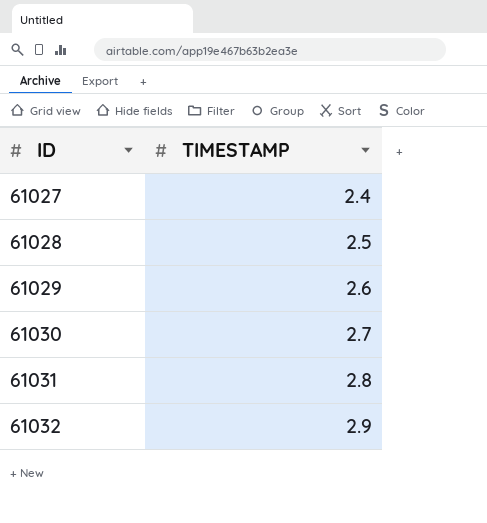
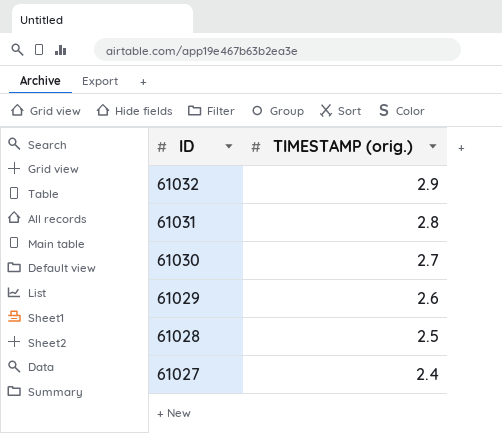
row order: ID ascending -> ID descending
column name: TIMESTAMP -> TIMESTAMP (orig.)

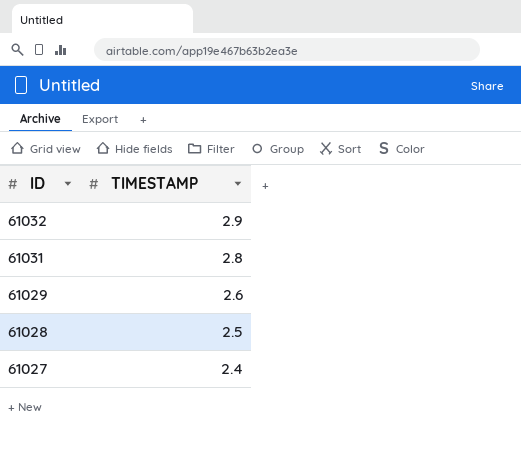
column name: TIMESTAMP (orig.) -> TIMESTAMP
row 61030: 2.7 -> none

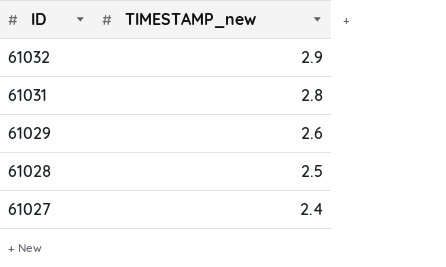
column name: TIMESTAMP -> TIMESTAMP_new

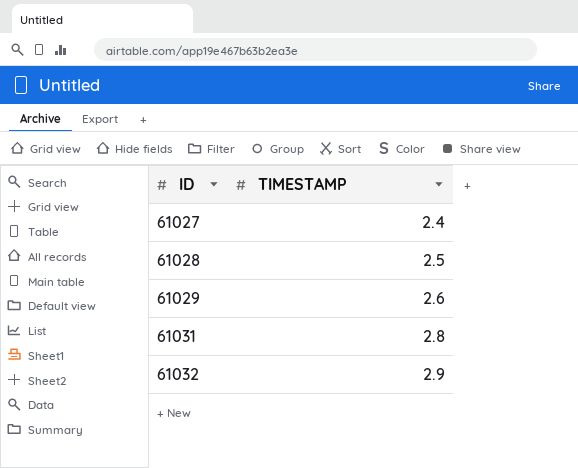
row order: ID descending -> ID ascending
column name: TIMESTAMP_new -> TIMESTAMP

